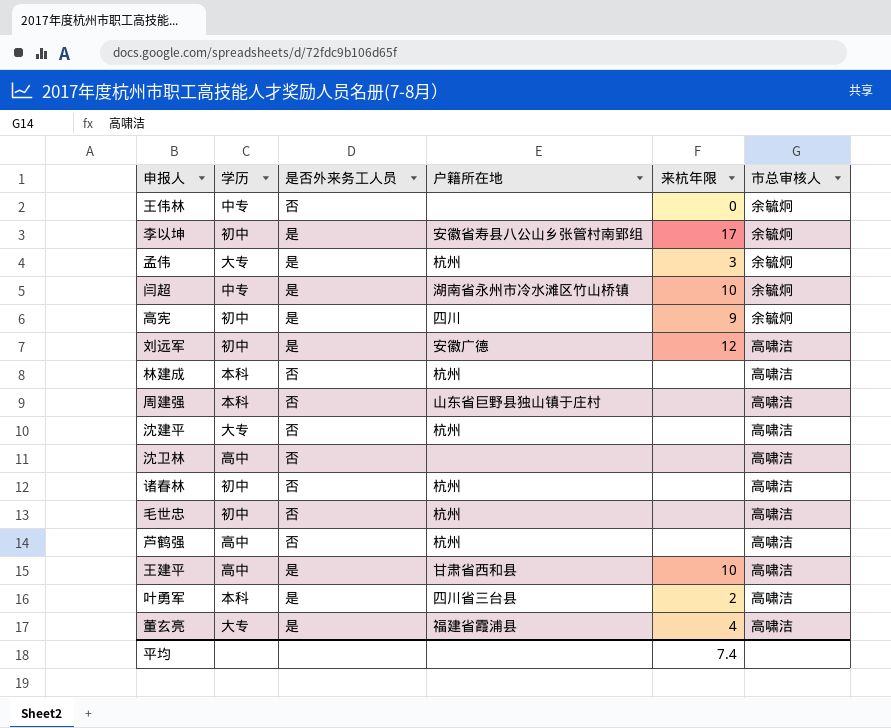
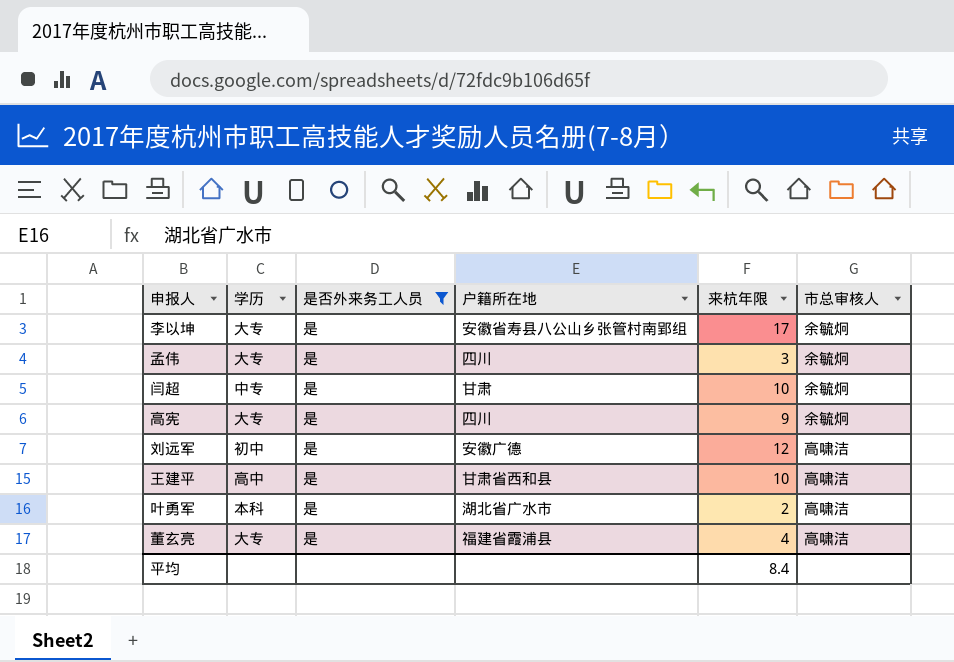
filter: none -> 是否外来务工人员 = 是
李以坤 | 学历: 初中 -> 大专
孟伟 | 户籍所在地: 杭州 -> 四川
闫超 | 户籍所在地: 湖南省永州市冷水滩区竹山桥镇 -> 甘肃
高宪 | 学历: 初中 -> 大专
叶勇军 | 户籍所在地: 四川省三台县 -> 湖北省广水市
平均 | 来杭年限: 7.4 -> 8.4

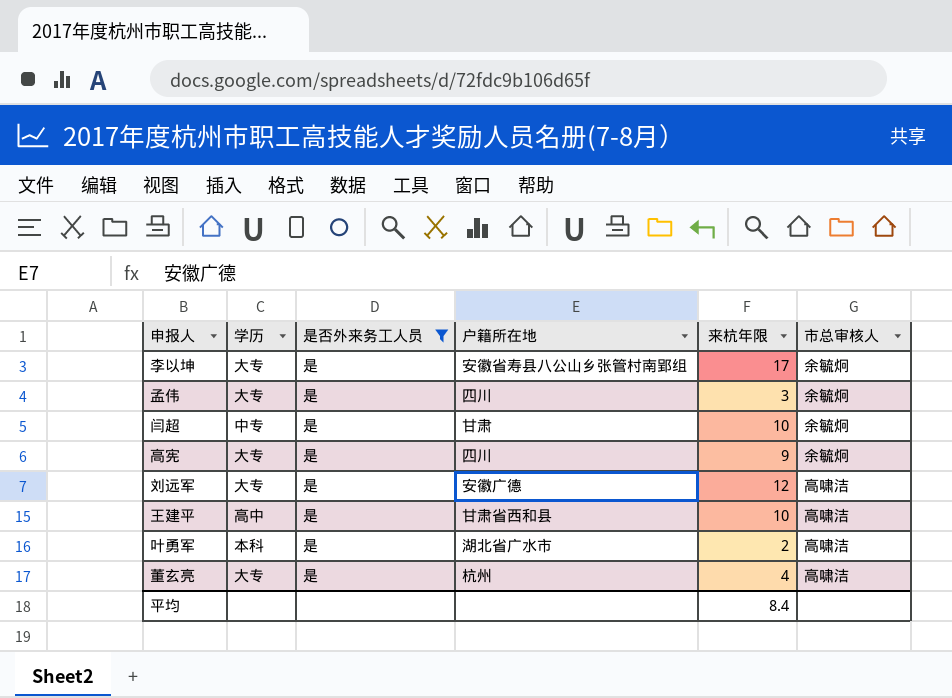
刘远军 | 学历: 初中 -> 大专
董玄亮 | 户籍所在地: 福建省霞浦县 -> 杭州

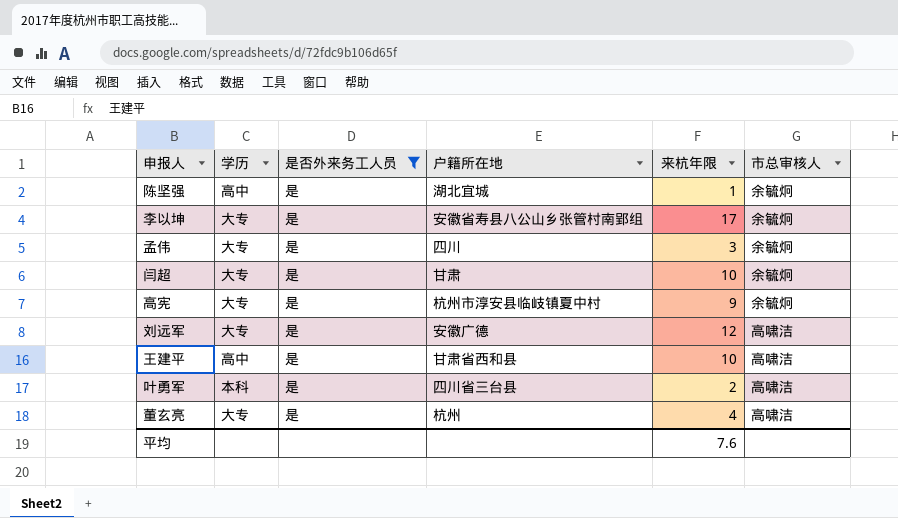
row 陈坚强: none -> 高中 | 是 | 湖北宜城 | 1 | 余毓炯
闫超 | 学历: 中专 -> 大专
高宪 | 户籍所在地: 四川 -> 杭州市淳安县临岐镇夏中村
叶勇军 | 户籍所在地: 湖北省广水市 -> 四川省三台县
平均 | 来杭年限: 8.4 -> 7.6

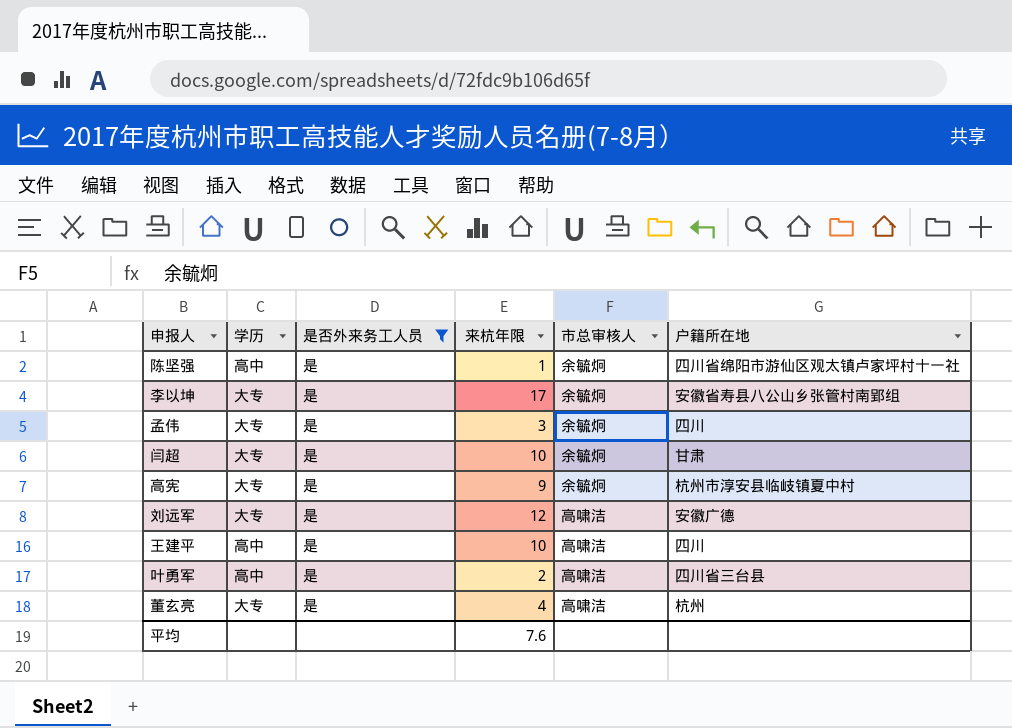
column 户籍所在地 | position: 4 -> 6
陈坚强 | 户籍所在地: 湖北宜城 -> 四川省绵阳市游仙区观太镇卢家坪村十一社
王建平 | 户籍所在地: 甘肃省西和县 -> 四川
叶勇军 | 学历: 本科 -> 高中

